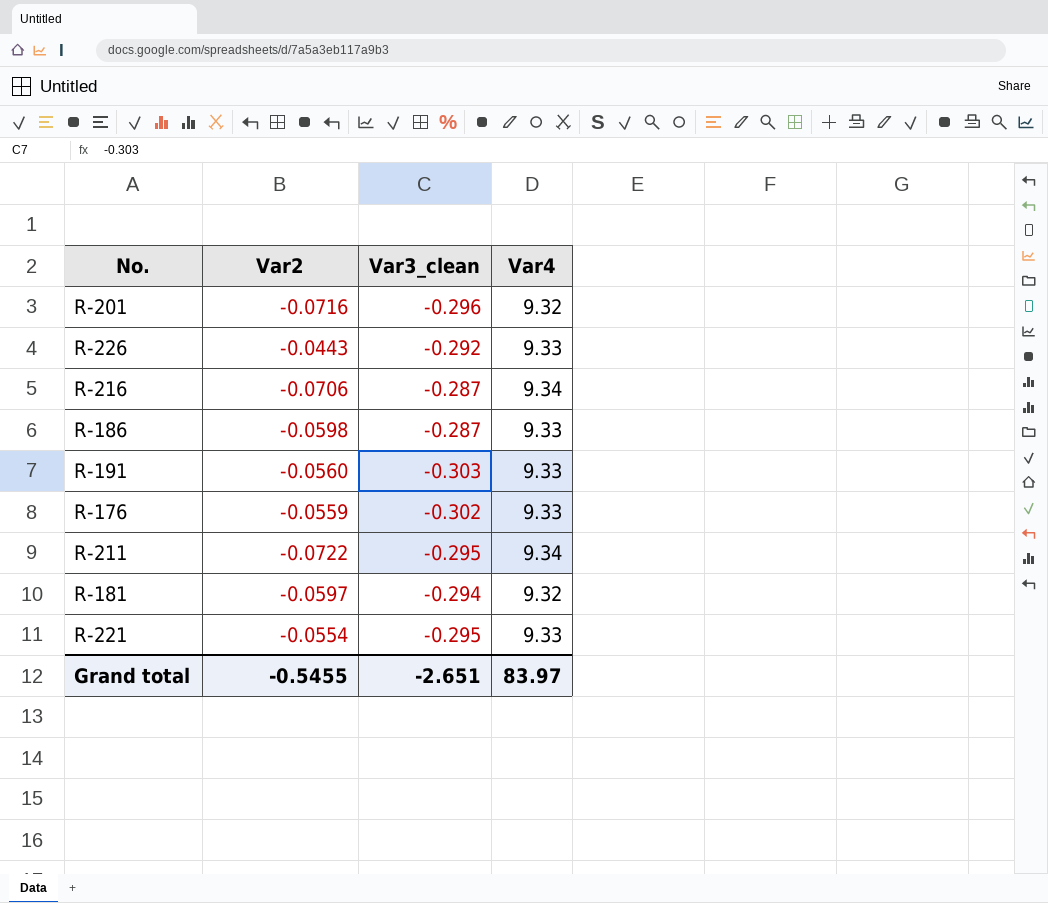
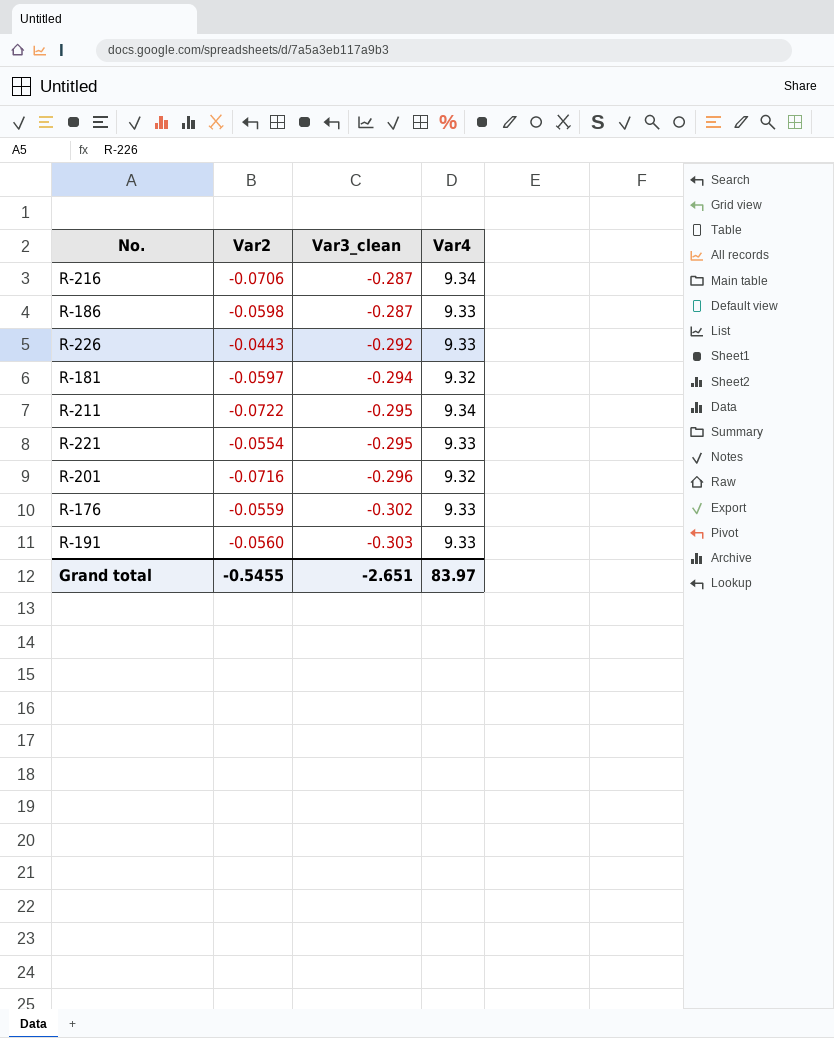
row order: none -> Var3_clean descending

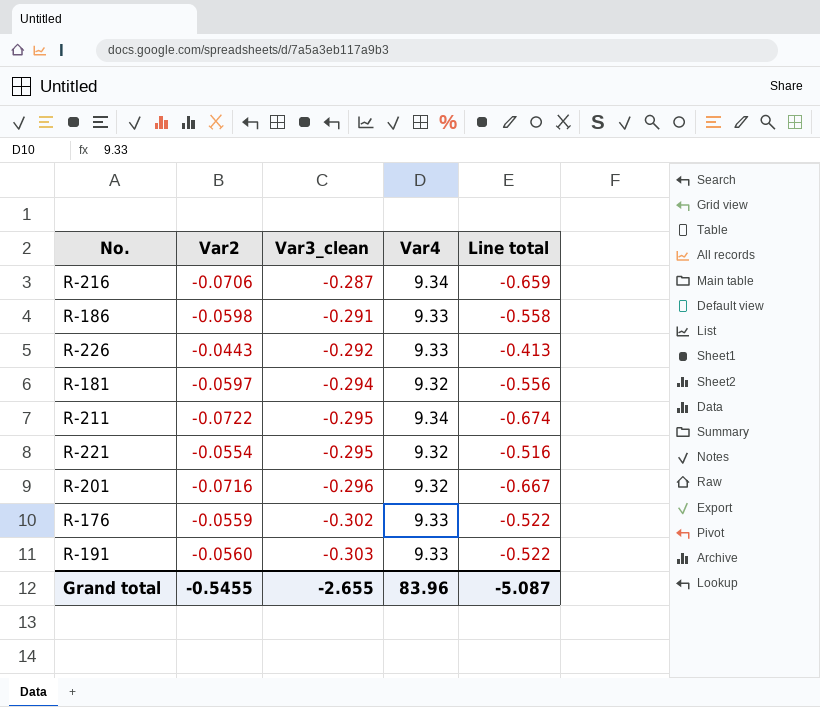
column Line total | formula: none -> [Var2] * [Var4]
R-186 | Var3_clean: -0.287 -> -0.291
R-221 | Var4: 9.33 -> 9.32
Grand total | Var3_clean: -2.651 -> -2.655
Grand total | Var4: 83.97 -> 83.96

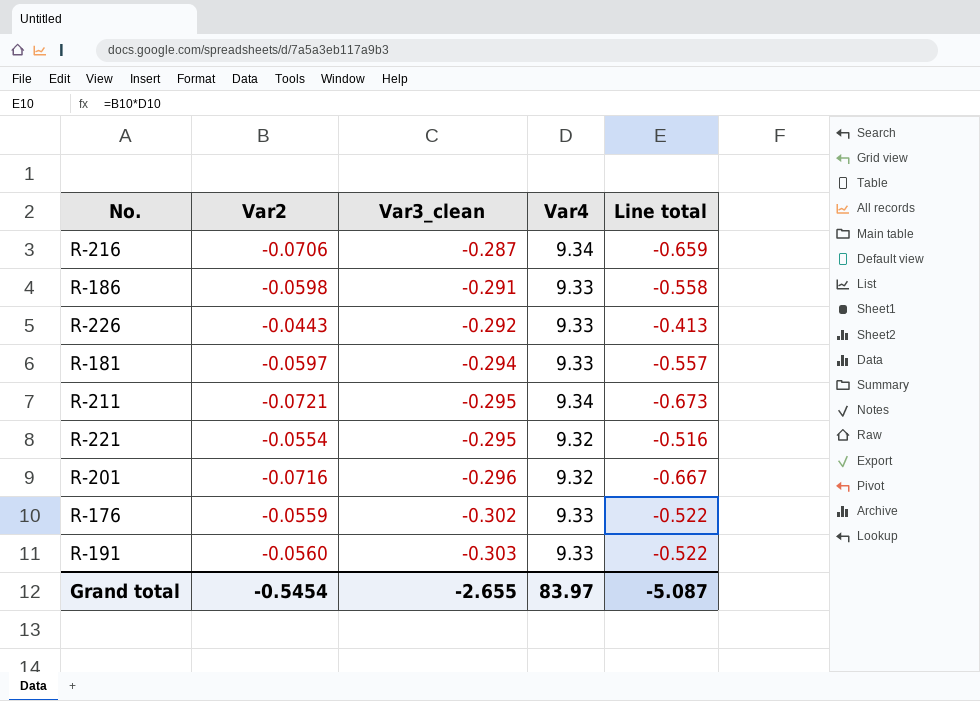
R-181 | Var4: 9.32 -> 9.33
R-181 | Line total: -0.556 -> -0.557
R-211 | Var2: -0.0722 -> -0.0721
R-211 | Line total: -0.674 -> -0.673
Grand total | Var2: -0.5455 -> -0.5454
Grand total | Var4: 83.96 -> 83.97

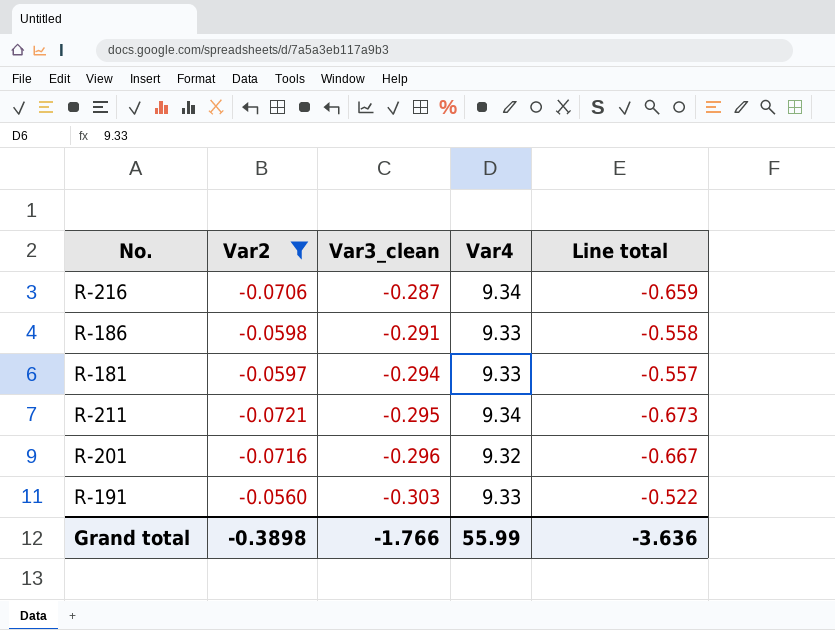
filter: none -> Var2 <= -0.0560
Grand total | Var2: -0.5454 -> -0.3898
Grand total | Var3_clean: -2.655 -> -1.766
Grand total | Var4: 83.97 -> 55.99
Grand total | Line total: -5.087 -> -3.636

